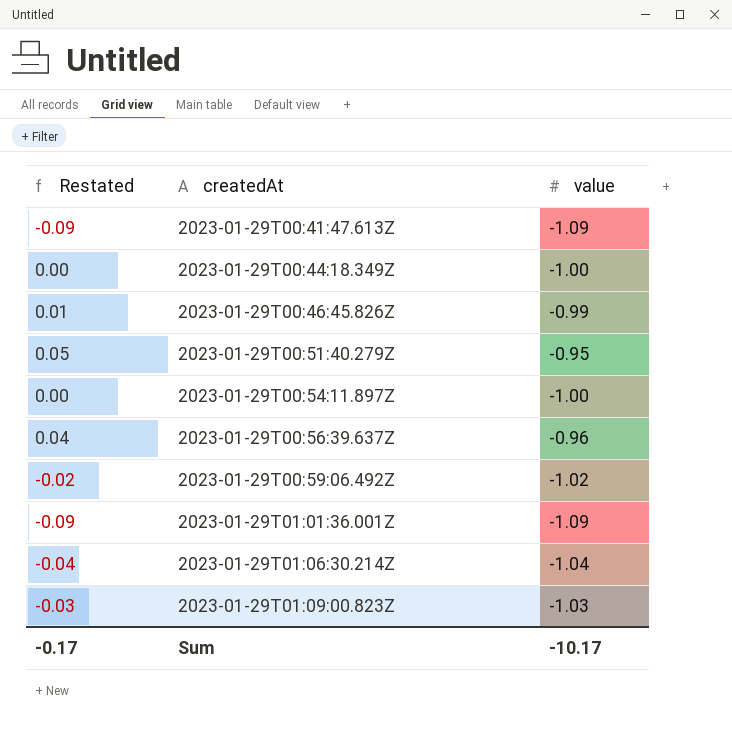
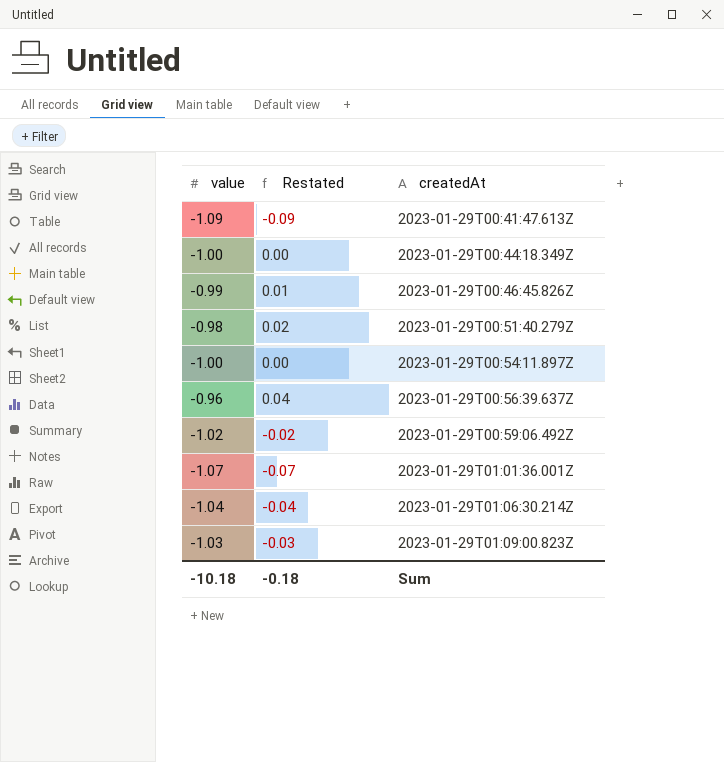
column value | position: 3 -> 1
2023-01-29T00:51:40.279Z | value: -0.95 -> -0.98
2023-01-29T00:51:40.279Z | Restated: 0.05 -> 0.02
2023-01-29T01:01:36.001Z | value: -1.09 -> -1.07
2023-01-29T01:01:36.001Z | Restated: -0.09 -> -0.07
Sum | value: -10.17 -> -10.18
Sum | Restated: -0.17 -> -0.18

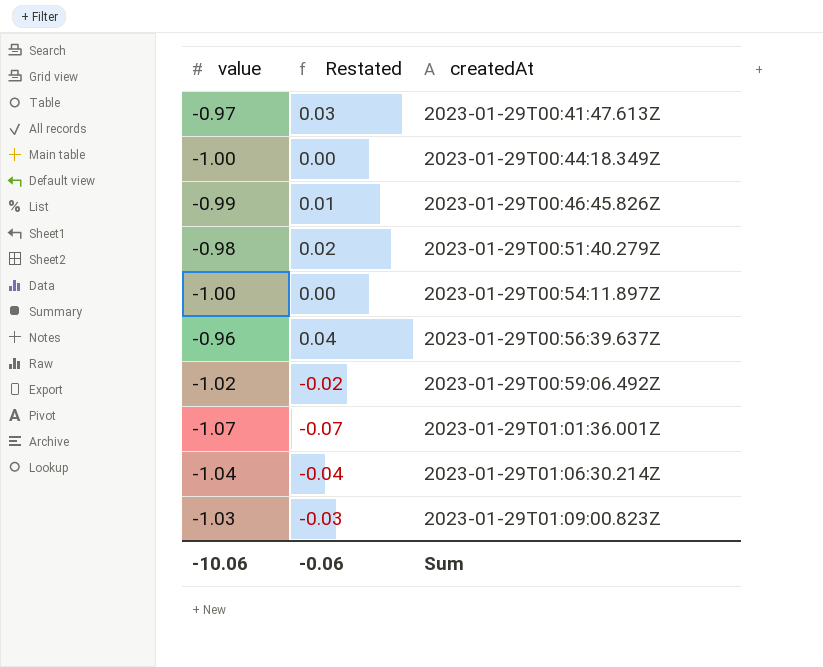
2023-01-29T00:41:47.613Z | value: -1.09 -> -0.97
2023-01-29T00:41:47.613Z | Restated: -0.09 -> 0.03
Sum | value: -10.18 -> -10.06
Sum | Restated: -0.18 -> -0.06

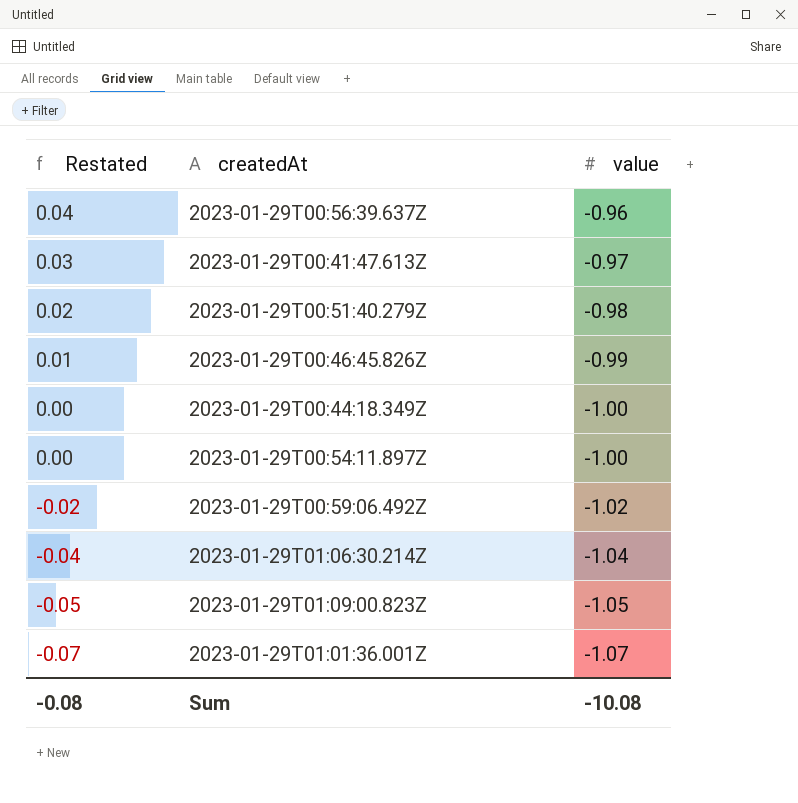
row order: createdAt ascending -> Restated descending
column value | position: 1 -> 3
2023-01-29T01:09:00.823Z | Restated: -0.03 -> -0.05
2023-01-29T01:09:00.823Z | value: -1.03 -> -1.05
Sum | Restated: -0.06 -> -0.08
Sum | value: -10.06 -> -10.08

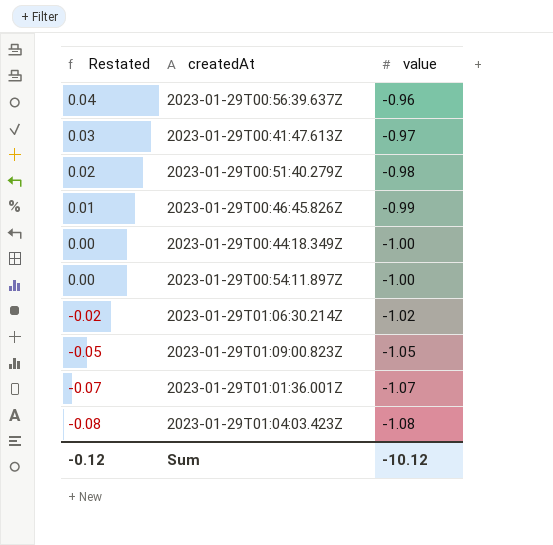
row 2023-01-29T00:59:06.492Z: -0.02 | -1.02 -> none
2023-01-29T01:06:30.214Z | Restated: -0.04 -> -0.02
2023-01-29T01:06:30.214Z | value: -1.04 -> -1.02
row 2023-01-29T01:04:03.423Z: none -> -0.08 | -1.08
Sum | Restated: -0.08 -> -0.12
Sum | value: -10.08 -> -10.12

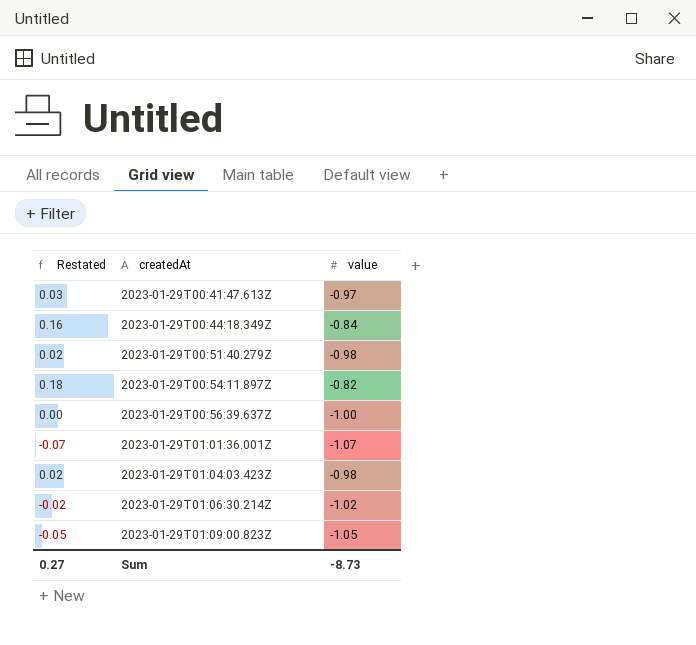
row order: Restated descending -> createdAt ascending
row 2023-01-29T00:46:45.826Z: 0.01 | -0.99 -> none
2023-01-29T00:44:18.349Z | Restated: 0.00 -> 0.16
2023-01-29T00:44:18.349Z | value: -1.00 -> -0.84
2023-01-29T00:54:11.897Z | Restated: 0.00 -> 0.18
2023-01-29T00:54:11.897Z | value: -1.00 -> -0.82
2023-01-29T00:56:39.637Z | Restated: 0.04 -> 0.00
2023-01-29T00:56:39.637Z | value: -0.96 -> -1.00
2023-01-29T01:04:03.423Z | Restated: -0.08 -> 0.02
2023-01-29T01:04:03.423Z | value: -1.08 -> -0.98
Sum | Restated: -0.12 -> 0.27
Sum | value: -10.12 -> -8.73

